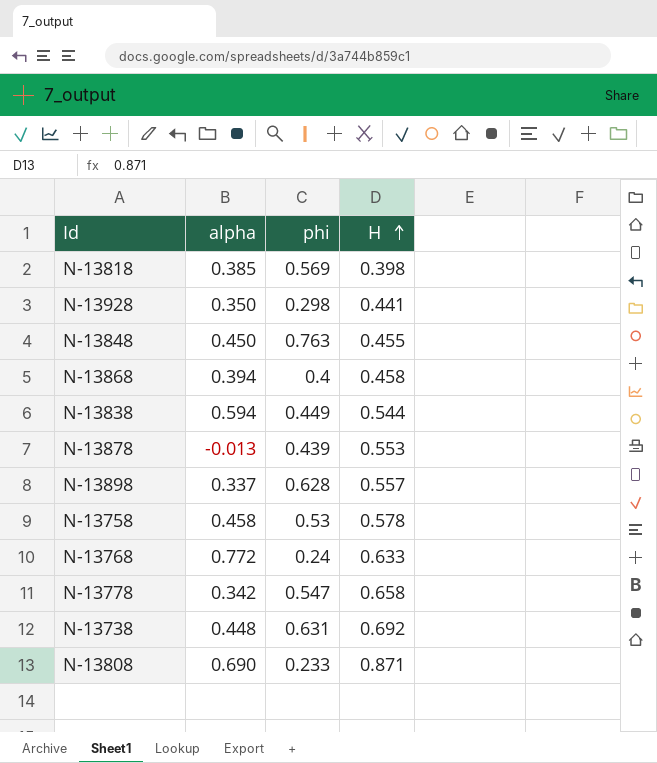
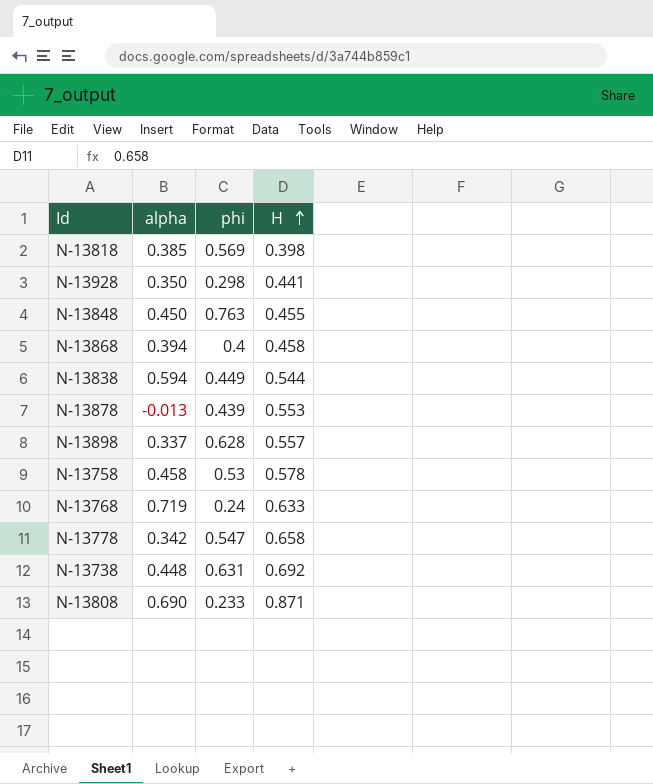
N-13768 | alpha: 0.772 -> 0.719

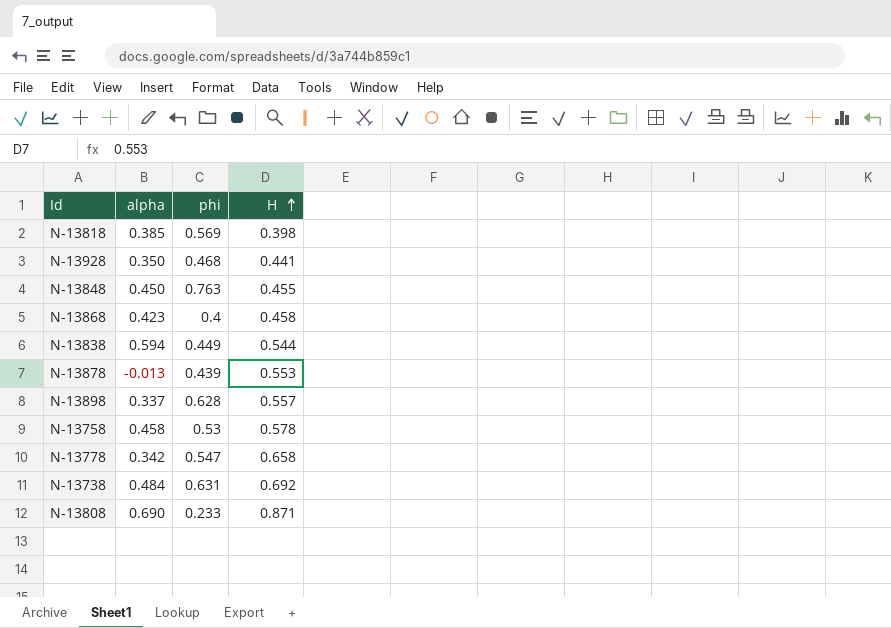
row N-13768: 0.719 | 0.24 | 0.633 -> none
N-13928 | phi: 0.298 -> 0.468
N-13868 | alpha: 0.394 -> 0.423
N-13738 | alpha: 0.448 -> 0.484

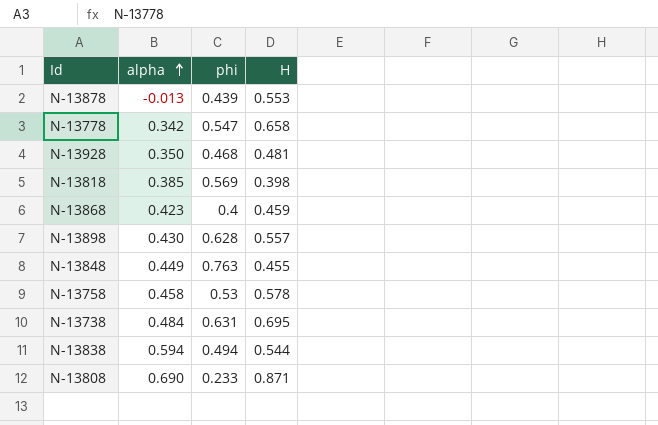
row order: H ascending -> alpha ascending
N-13928 | H: 0.441 -> 0.481
N-13868 | H: 0.458 -> 0.459
N-13898 | alpha: 0.337 -> 0.430
N-13848 | alpha: 0.450 -> 0.449
N-13738 | H: 0.692 -> 0.695
N-13838 | phi: 0.449 -> 0.494

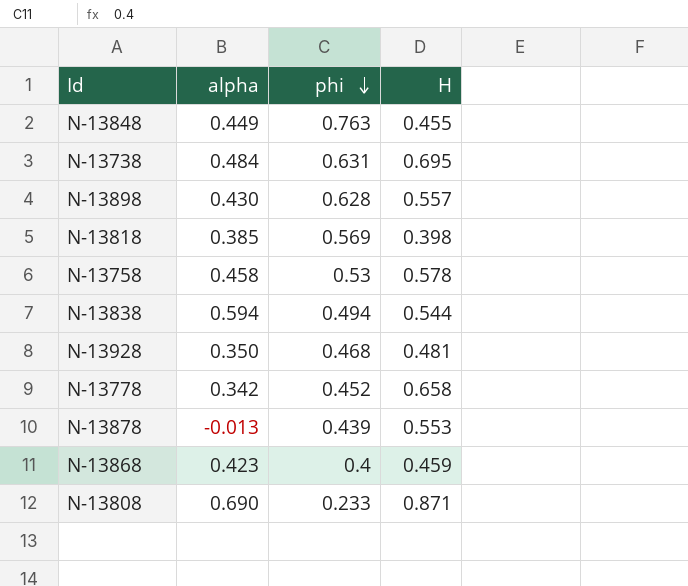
row order: alpha ascending -> phi descending
N-13778 | phi: 0.547 -> 0.452

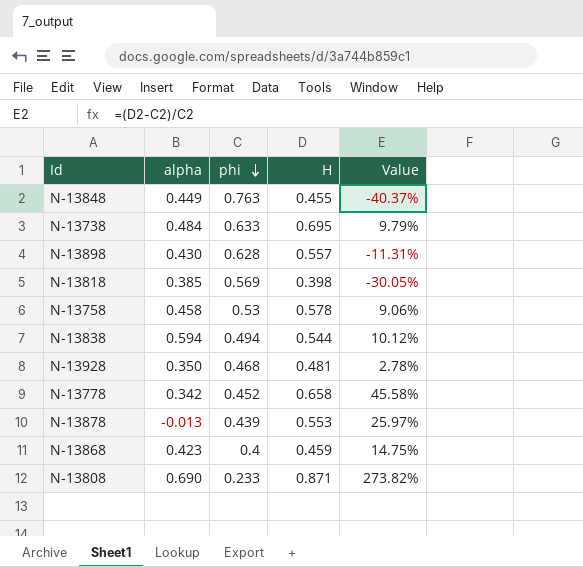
column Value | formula: none -> ([H] - [phi]) / [phi]
N-13738 | phi: 0.631 -> 0.633

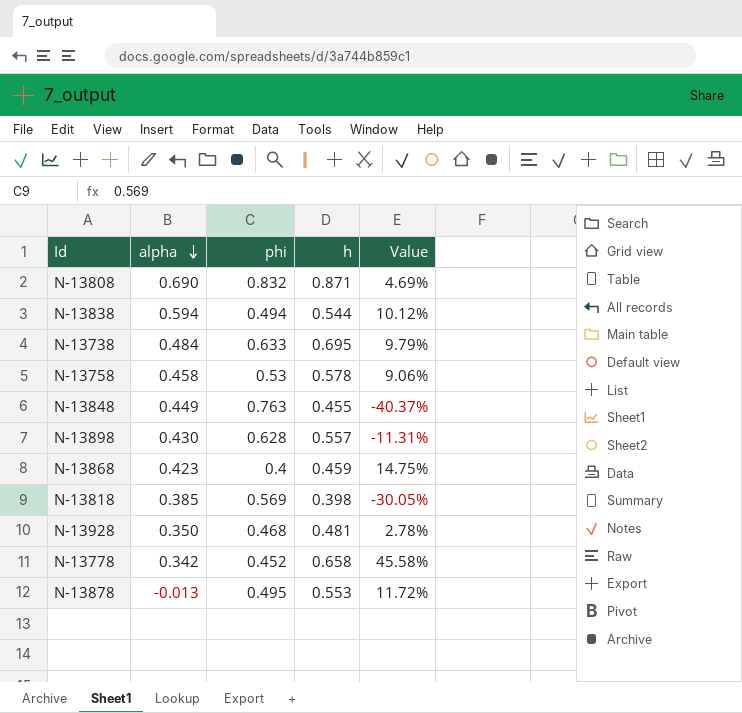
row order: phi descending -> alpha descending
column name: H -> h
N-13808 | phi: 0.233 -> 0.832
N-13808 | Value: 273.82% -> 4.69%
N-13878 | phi: 0.439 -> 0.495
N-13878 | Value: 25.97% -> 11.72%

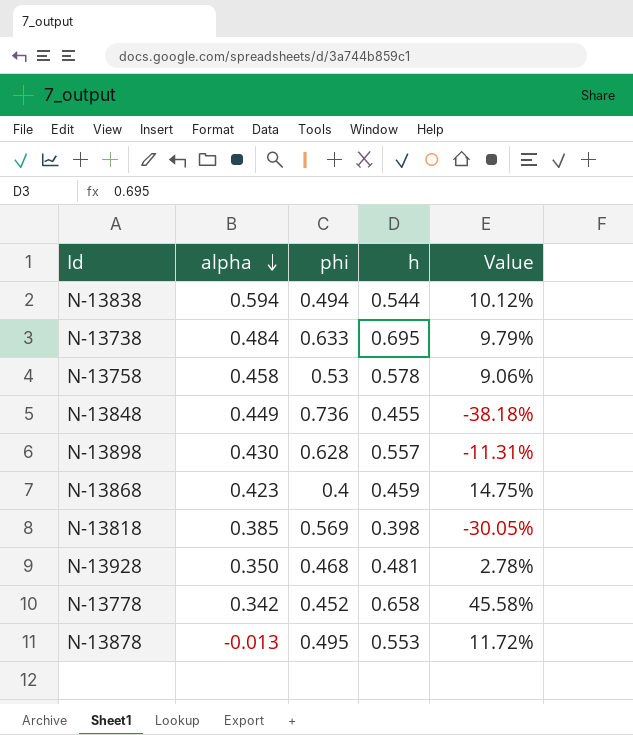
row N-13808: 0.690 | 0.832 | 0.871 | 4.69% -> none
N-13848 | phi: 0.763 -> 0.736
N-13848 | Value: -40.37% -> -38.18%

